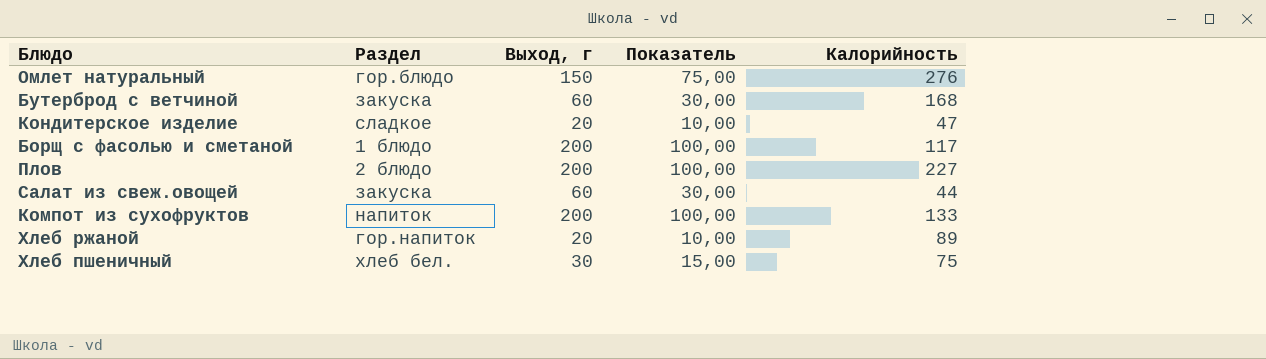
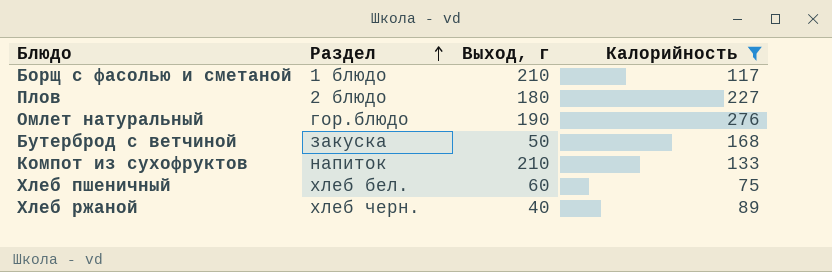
filter: none -> Калорийность >= 75
row order: none -> Раздел ascending
column Показатель | formula: [Выход, г] * 0,5 -> none
Борщ с фасолью и сметаной | Выход, г: 200 -> 210
Плов | Выход, г: 200 -> 180
Омлет натуральный | Выход, г: 150 -> 190
Бутерброд с ветчиной | Выход, г: 60 -> 50
Компот из сухофруктов | Выход, г: 200 -> 210
Хлеб пшеничный | Выход, г: 30 -> 60
Хлеб ржаной | Раздел: гор.напиток -> хлеб черн.
Хлеб ржаной | Выход, г: 20 -> 40

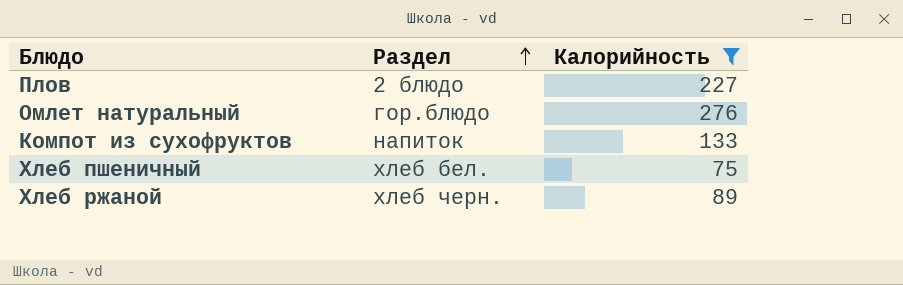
column Выход, г | position: 3 -> none
row Борщ с фасолью и сметаной: 1 блюдо | 210 | 117 -> none
row Бутерброд с ветчиной: закуска | 50 | 168 -> none

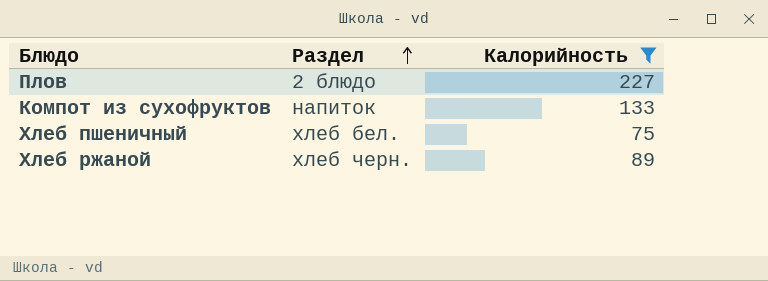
row Омлет натуральный: гор.блюдо | 276 -> none

